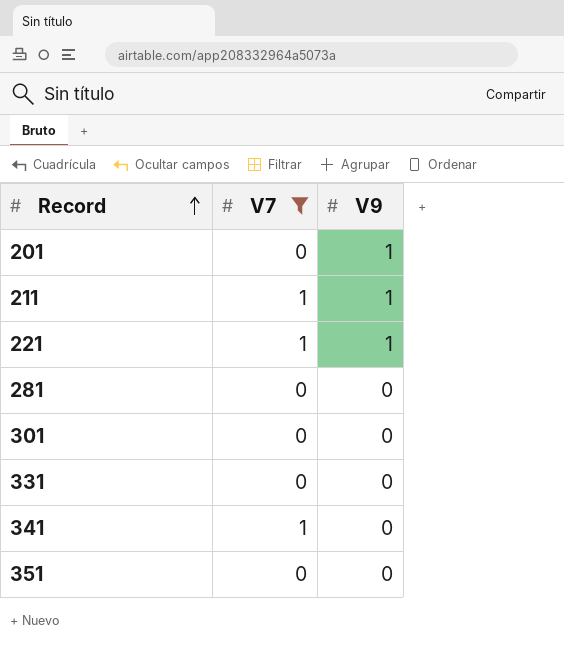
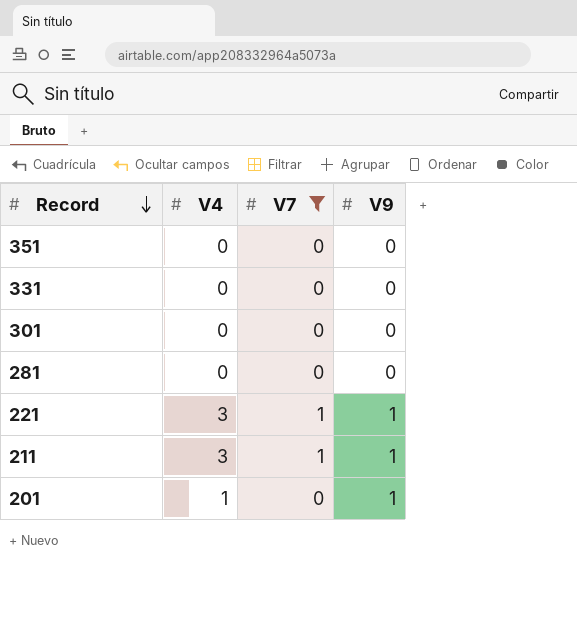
row order: Record ascending -> Record descending
column V4 | position: none -> 2
row 341: 1 | 0 -> none

